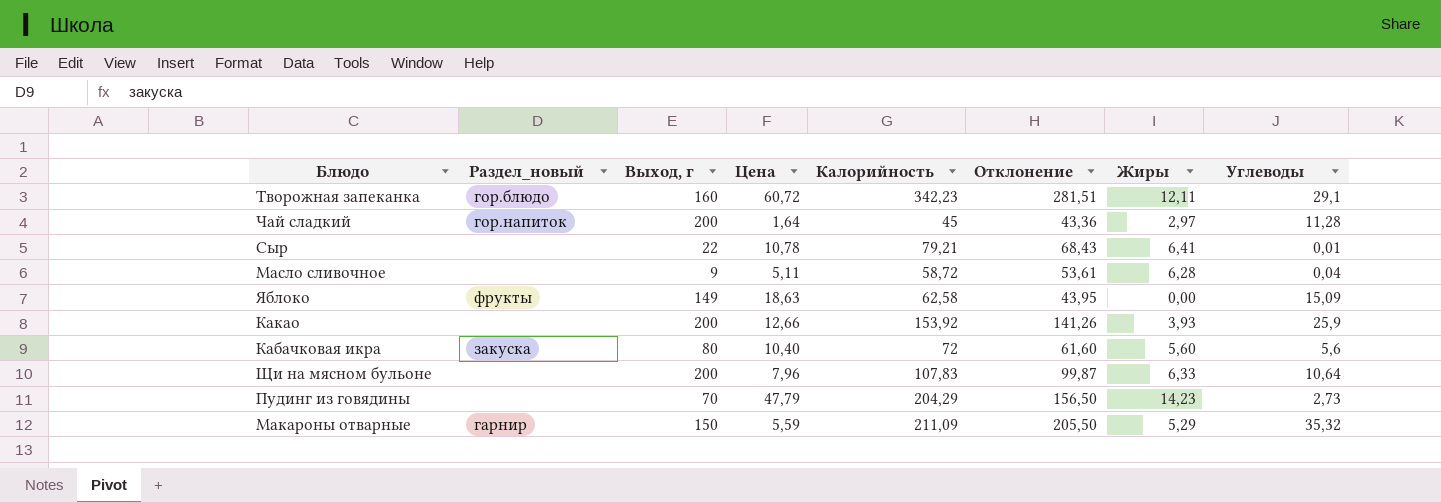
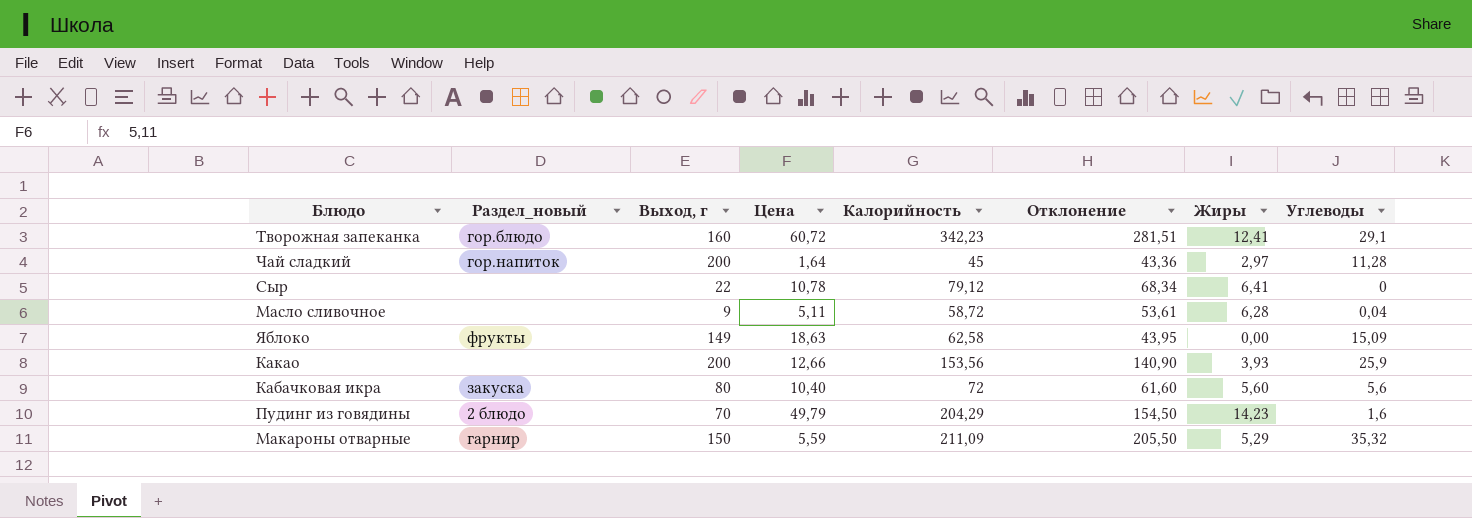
row Щи на мясном бульоне: none | 200 | 7,96 | 107,83 | 99,87 | 6,33 | 10,64 -> none
Творожная запеканка | Жиры: 12,11 -> 12,41
Сыр | Калорийность: 79,21 -> 79,12
Сыр | Отклонение: 68,43 -> 68,34
Сыр | Углеводы: 0,01 -> 0
Какао | Калорийность: 153,92 -> 153,56
Какао | Отклонение: 141,26 -> 140,90
Пудинг из говядины | Раздел_новый: none -> 2 блюдо
Пудинг из говядины | Цена: 47,79 -> 49,79
Пудинг из говядины | Отклонение: 156,50 -> 154,50
Пудинг из говядины | Углеводы: 2,73 -> 1,6

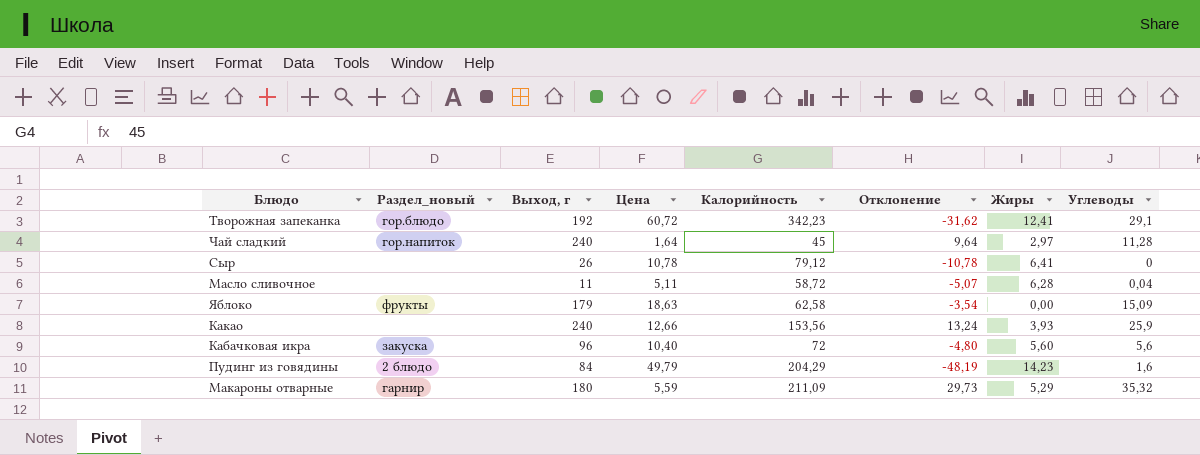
column Отклонение | formula: [Калорийность] - [Цена] -> [Углеводы] - [Цена]
Творожная запеканка | Выход, г: 160 -> 192
Чай сладкий | Выход, г: 200 -> 240
Сыр | Выход, г: 22 -> 26
Масло сливочное | Выход, г: 9 -> 11
Яблоко | Выход, г: 149 -> 179
Какао | Выход, г: 200 -> 240
Кабачковая икра | Выход, г: 80 -> 96
Пудинг из говядины | Выход, г: 70 -> 84
Макароны отварные | Выход, г: 150 -> 180

